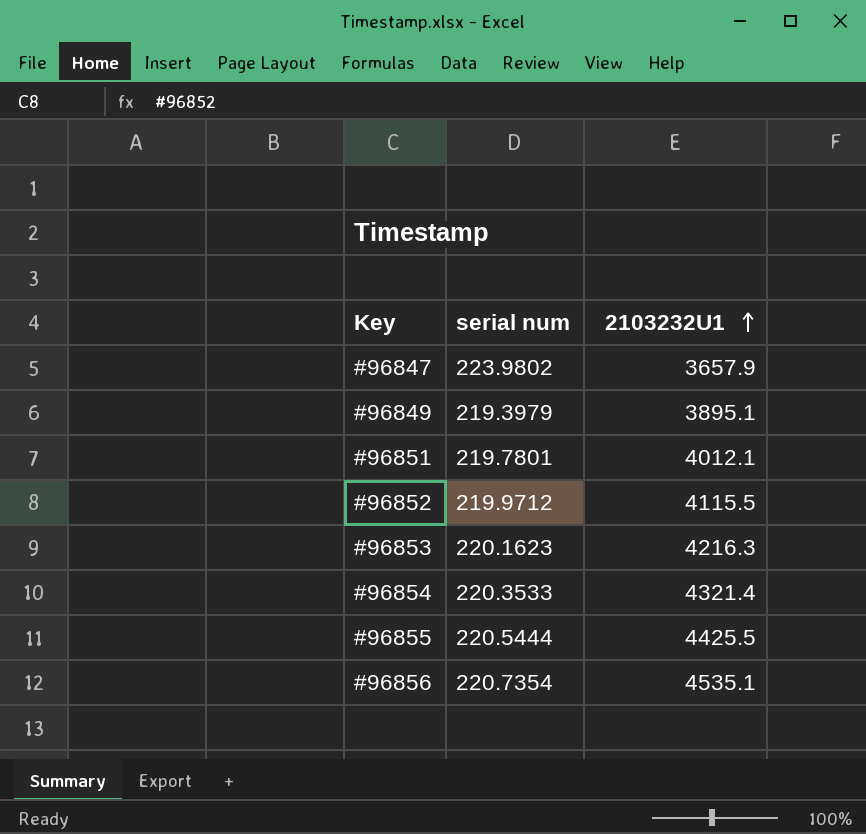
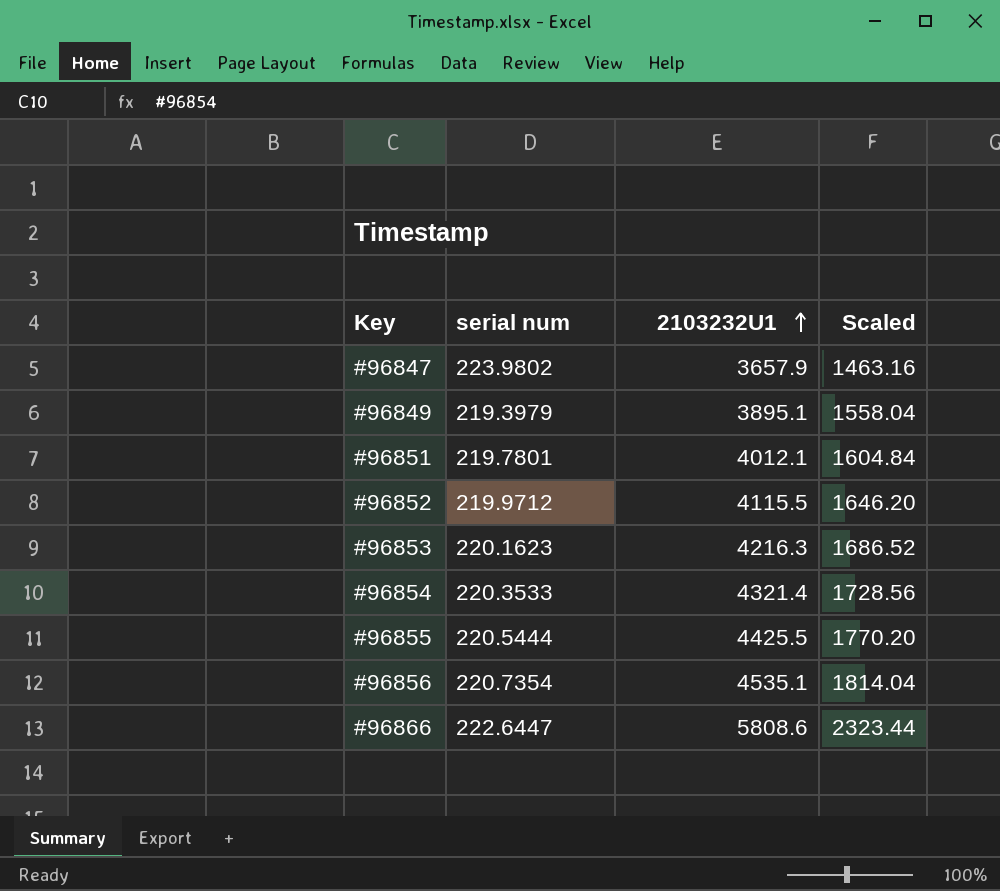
column Scaled | formula: none -> [2103232U1] * 0.4
row #96866: none -> 222.6447 | 5808.6 | 2323.44

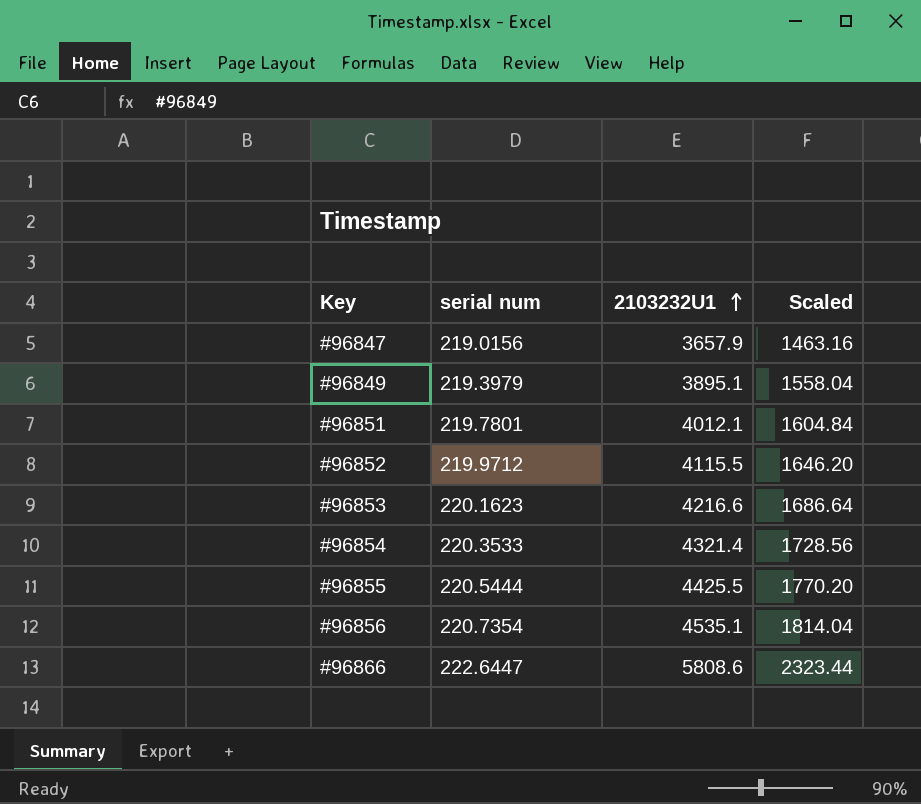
#96847 | serial num: 223.9802 -> 219.0156
#96853 | 2103232U1: 4216.3 -> 4216.6
#96853 | Scaled: 1686.52 -> 1686.64

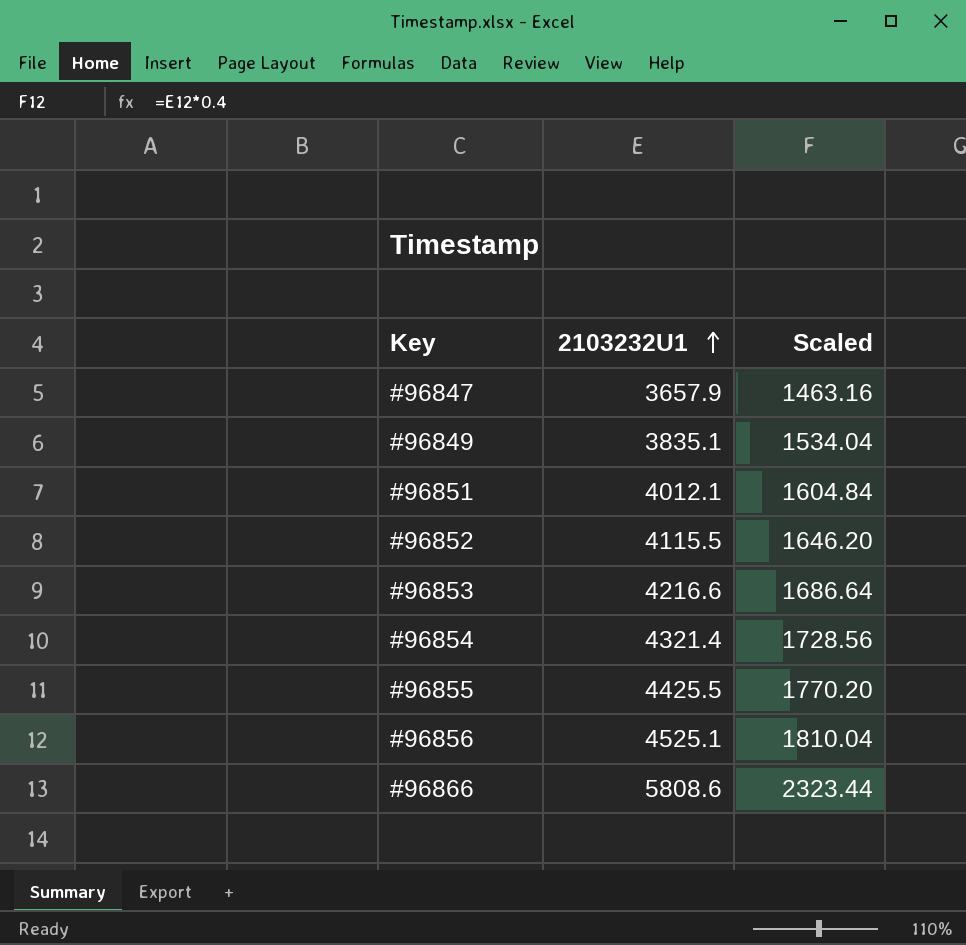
column serial num | position: 2 -> none
#96849 | 2103232U1: 3895.1 -> 3835.1
#96849 | Scaled: 1558.04 -> 1534.04
#96856 | 2103232U1: 4535.1 -> 4525.1
#96856 | Scaled: 1814.04 -> 1810.04

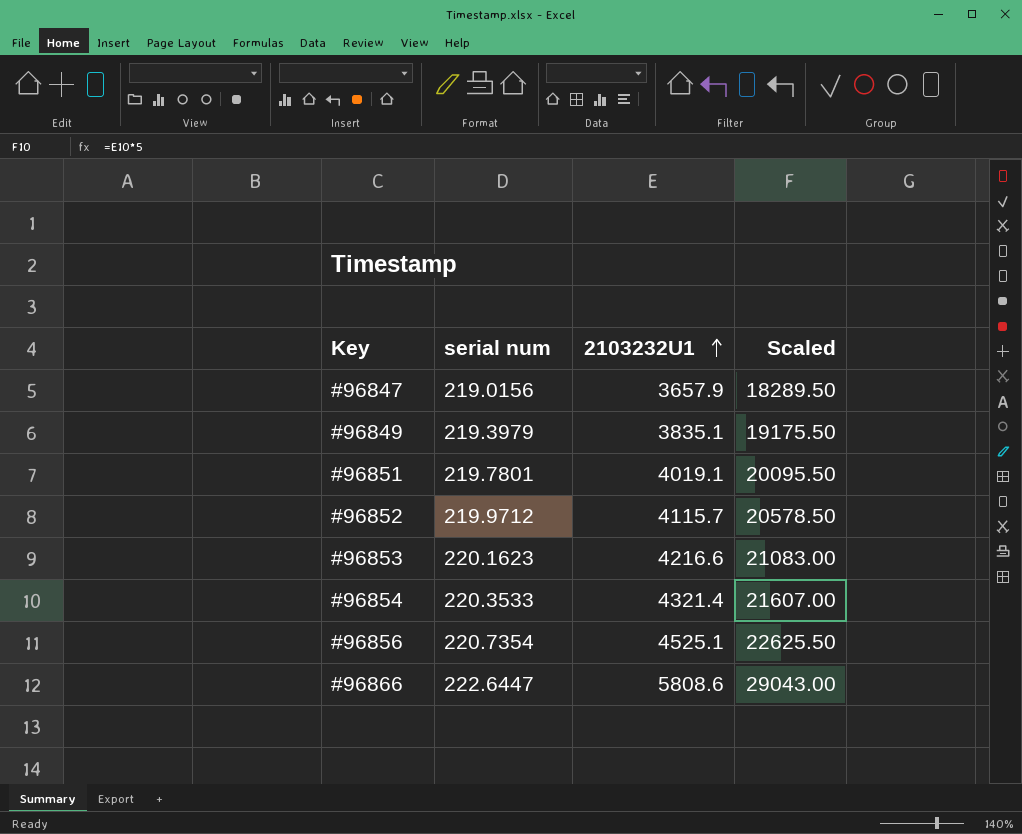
column serial num | position: none -> 2
column Scaled | formula: [2103232U1] * 0.4 -> [2103232U1] * 5
row #96855: 4425.5 | 1770.20 -> none
#96851 | 2103232U1: 4012.1 -> 4019.1
#96852 | 2103232U1: 4115.5 -> 4115.7

